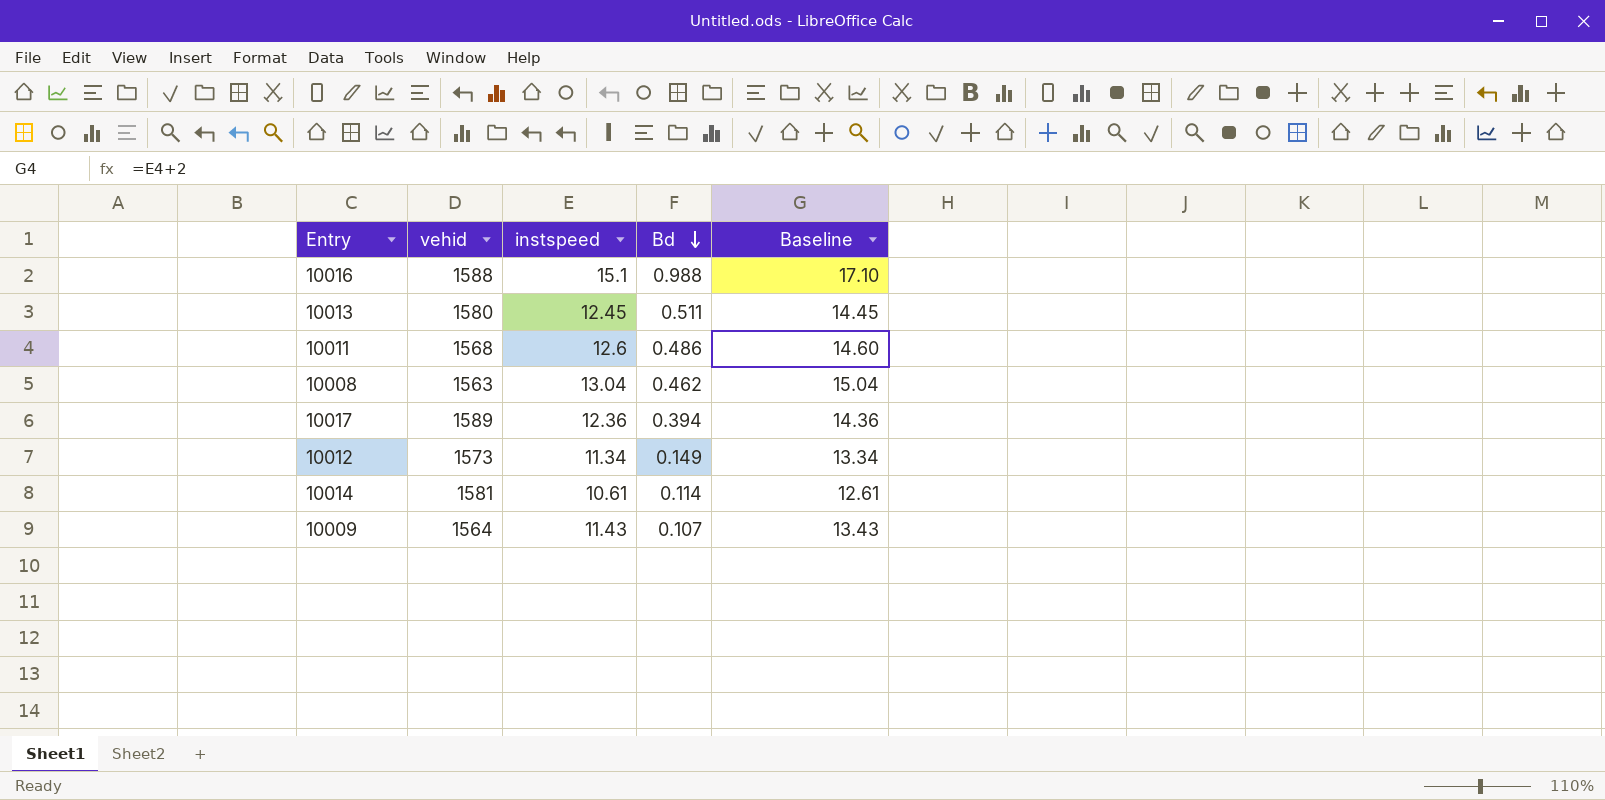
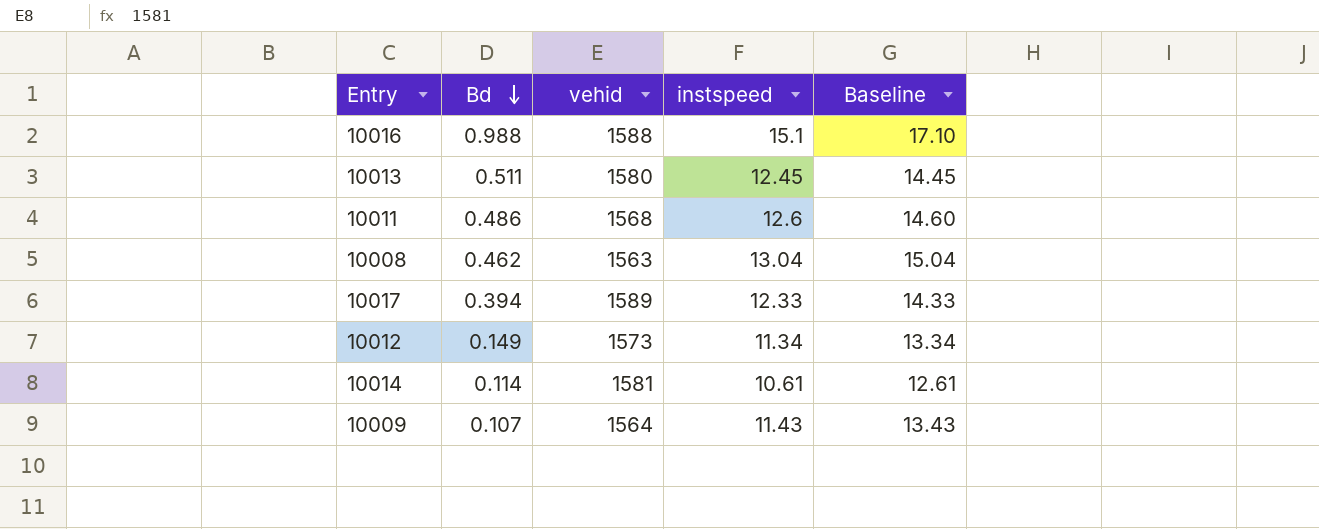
column Bd | position: 4 -> 2
10017 | instspeed: 12.36 -> 12.33
10017 | Baseline: 14.36 -> 14.33

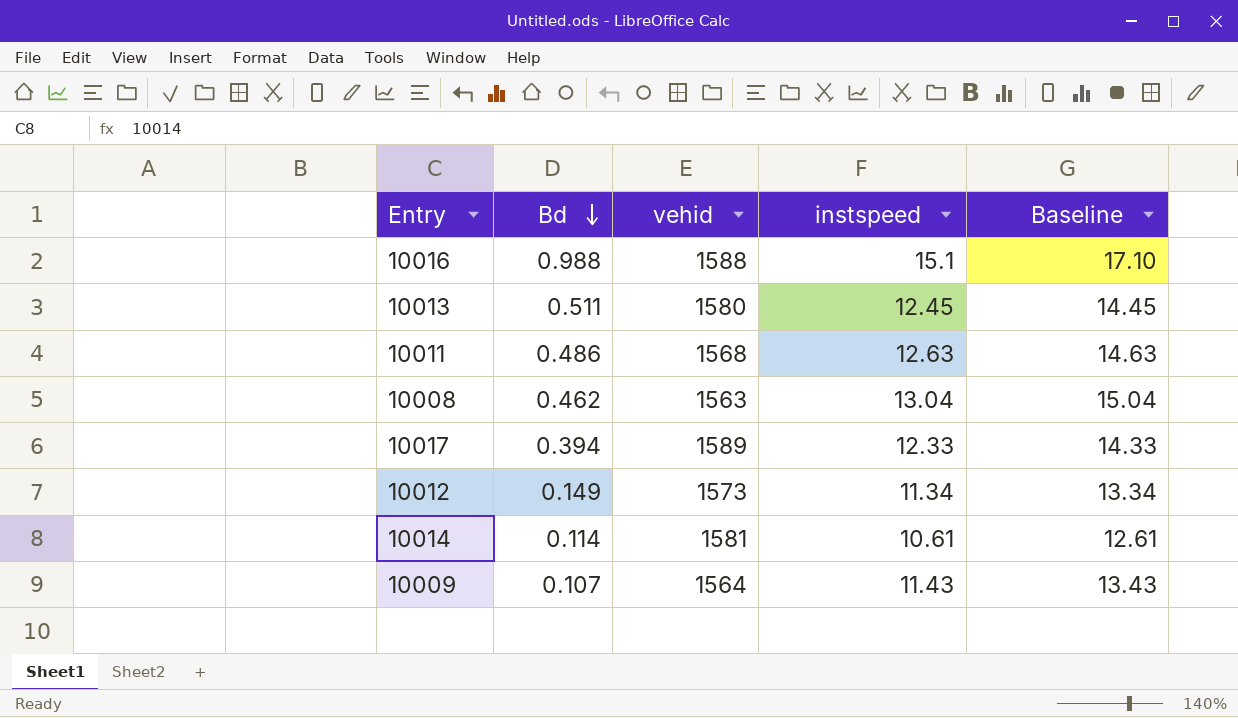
10011 | instspeed: 12.6 -> 12.63
10011 | Baseline: 14.60 -> 14.63

